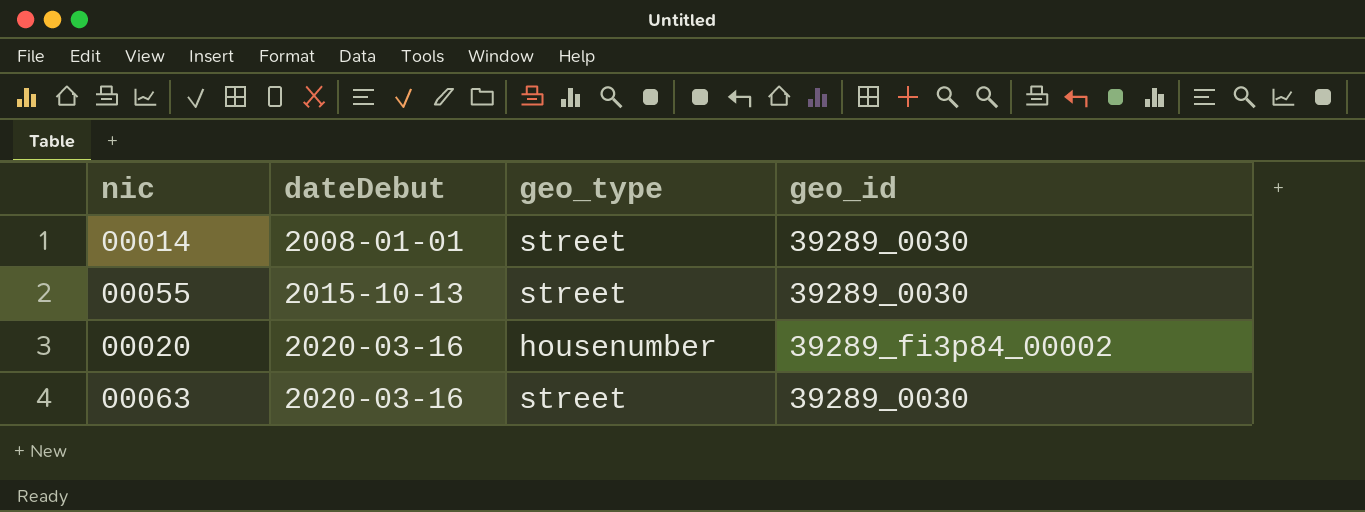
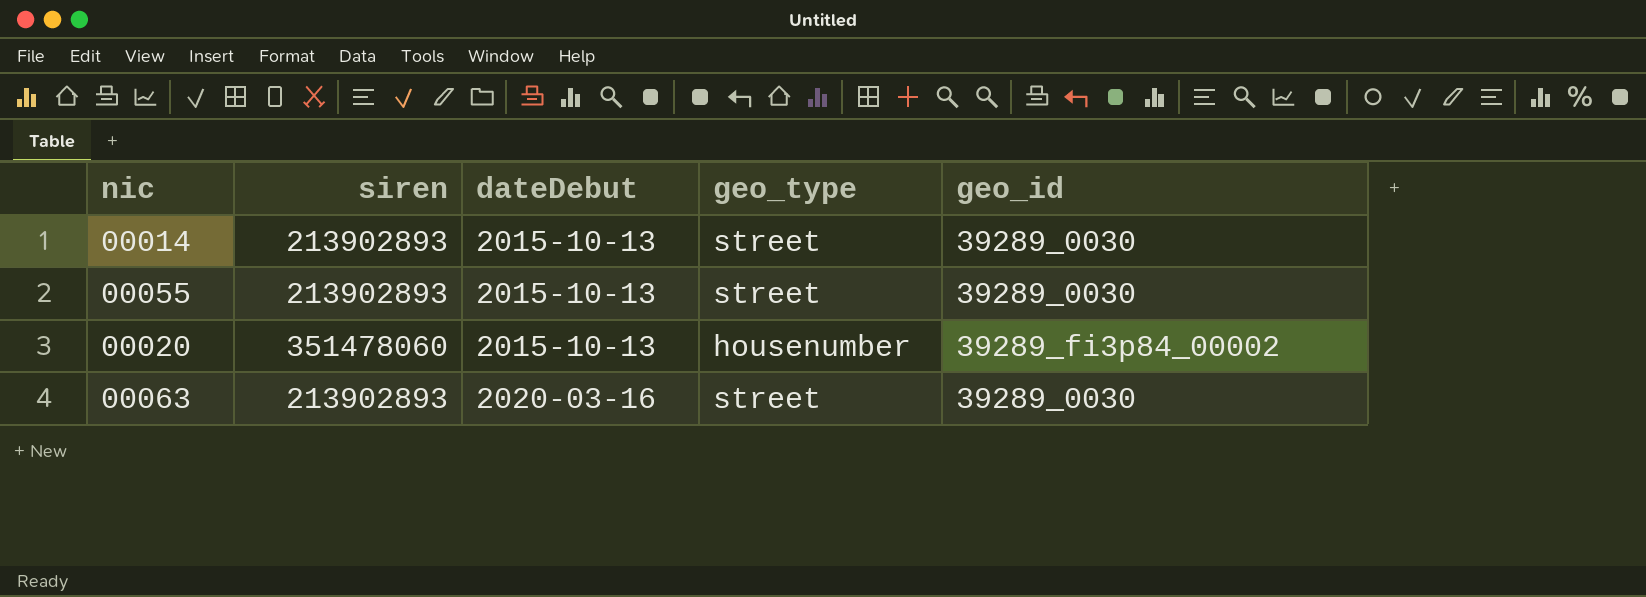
column siren | position: none -> 2
00014 | dateDebut: 2008-01-01 -> 2015-10-13
00020 | dateDebut: 2020-03-16 -> 2015-10-13

